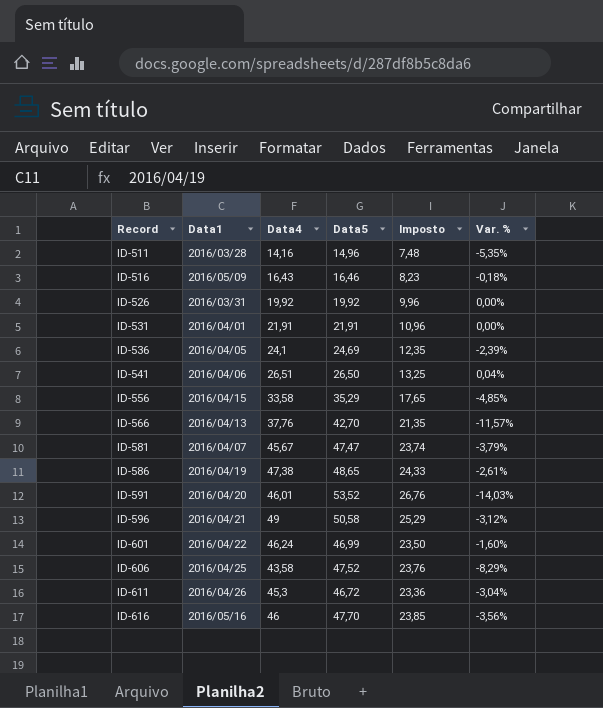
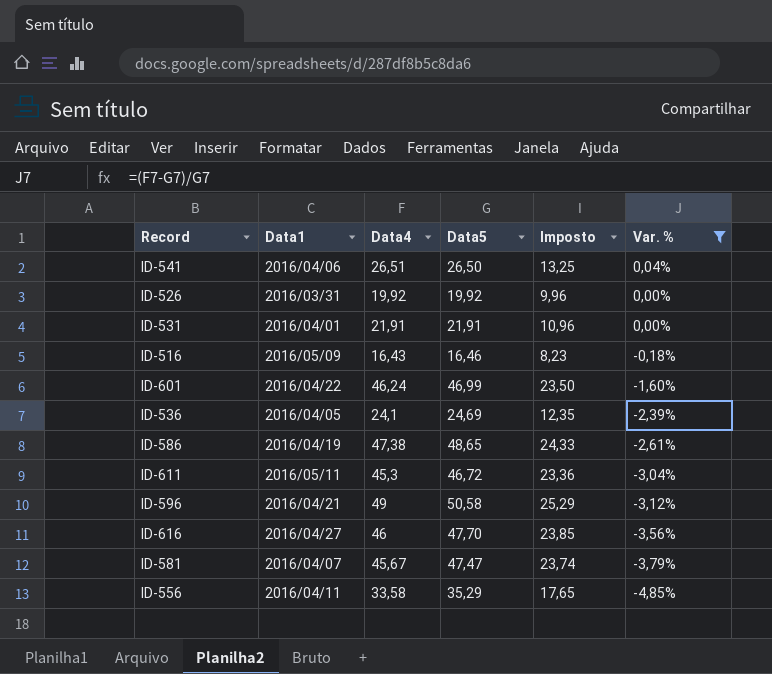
filter: none -> Var. % >= -4,85%
row order: Record ascending -> Var. % descending
ID-611 | Data1: 2016/04/26 -> 2016/05/11
ID-616 | Data1: 2016/05/16 -> 2016/04/27
ID-556 | Data1: 2016/04/15 -> 2016/04/11

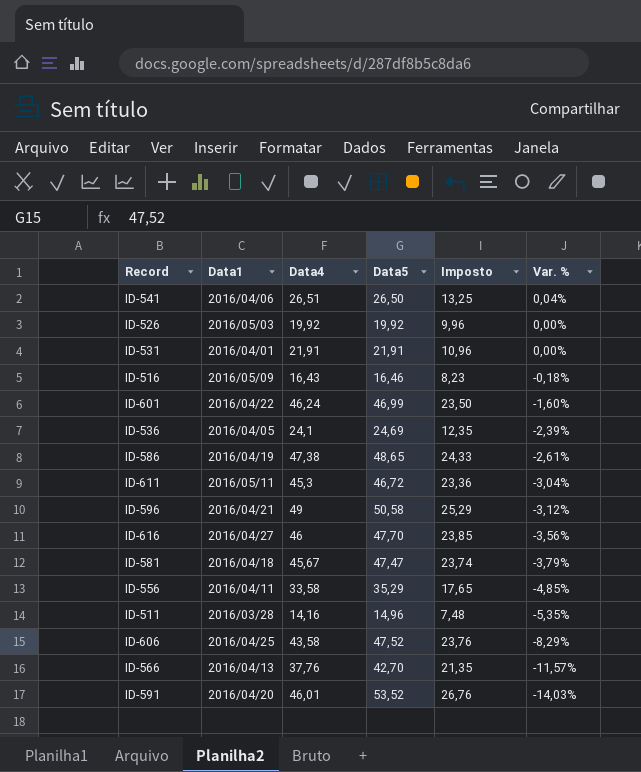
filter: Var. % >= -4,85% -> none
ID-526 | Data1: 2016/03/31 -> 2016/05/03
ID-581 | Data1: 2016/04/07 -> 2016/04/18

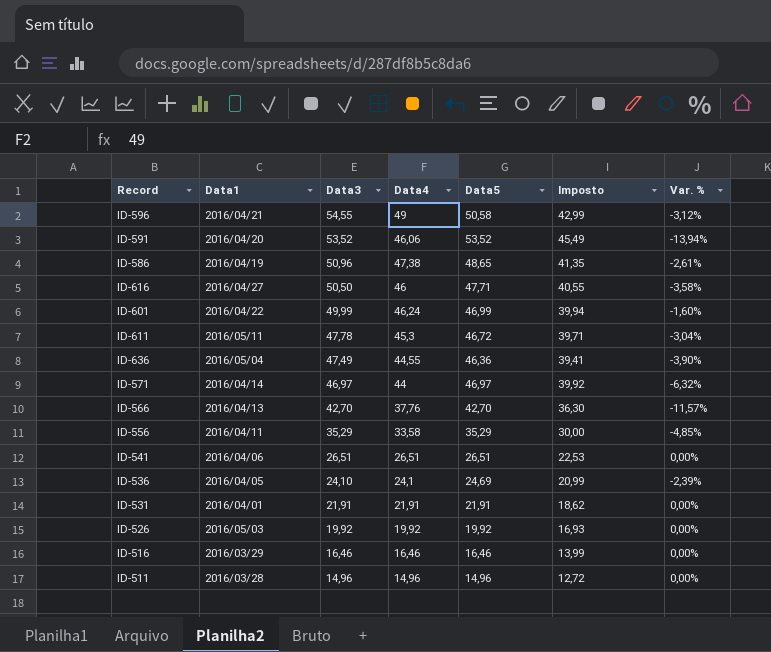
row order: Var. % descending -> Data3 descending
column Data3 | position: none -> 3
column Imposto | formula: [Data5] * 0,5 -> [Data5] * 0,85
row ID-581: 2016/04/18 | 45,67 | 47,47 | 23,74 | -3,79% -> none
row ID-606: 2016/04/25 | 43,58 | 47,52 | 23,76 | -8,29% -> none
ID-591 | Data4: 46,01 -> 46,06
ID-591 | Var. %: -14,03% -> -13,94%
ID-616 | Data5: 47,70 -> 47,71
ID-616 | Var. %: -3,56% -> -3,58%
row ID-636: none -> 2016/05/04 | 47,49 | 44,55 | 46,36 | 39,41 | -3,90%
row ID-571: none -> 2016/04/14 | 46,97 | 44 | 46,97 | 39,92 | -6,32%
ID-541 | Data5: 26,50 -> 26,51
ID-541 | Var. %: 0,04% -> 0,00%
ID-516 | Data1: 2016/05/09 -> 2016/03/29
ID-516 | Data4: 16,43 -> 16,46
ID-516 | Var. %: -0,18% -> 0,00%
ID-511 | Data4: 14,16 -> 14,96
ID-511 | Var. %: -5,35% -> 0,00%

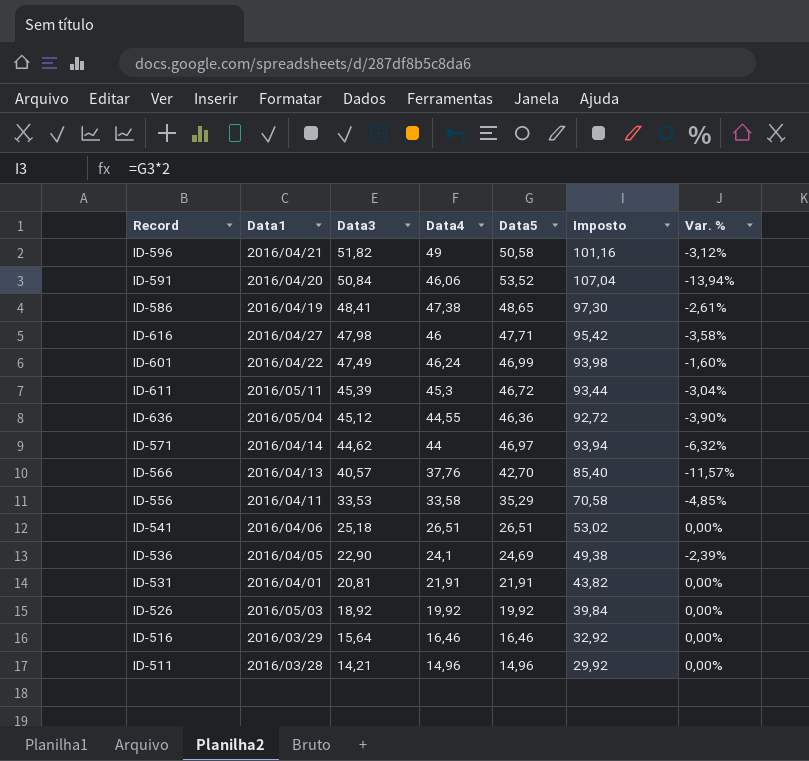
column Imposto | formula: [Data5] * 0,85 -> [Data5] * 2
ID-596 | Data3: 54,55 -> 51,82
ID-591 | Data3: 53,52 -> 50,84
ID-586 | Data3: 50,96 -> 48,41
ID-616 | Data3: 50,50 -> 47,98
ID-601 | Data3: 49,99 -> 47,49
ID-611 | Data3: 47,78 -> 45,39
ID-636 | Data3: 47,49 -> 45,12
ID-571 | Data3: 46,97 -> 44,62
ID-566 | Data3: 42,70 -> 40,57
ID-556 | Data3: 35,29 -> 33,53
ID-541 | Data3: 26,51 -> 25,18
ID-536 | Data3: 24,10 -> 22,90
ID-531 | Data3: 21,91 -> 20,81
ID-526 | Data3: 19,92 -> 18,92
ID-516 | Data3: 16,46 -> 15,64
ID-511 | Data3: 14,96 -> 14,21

